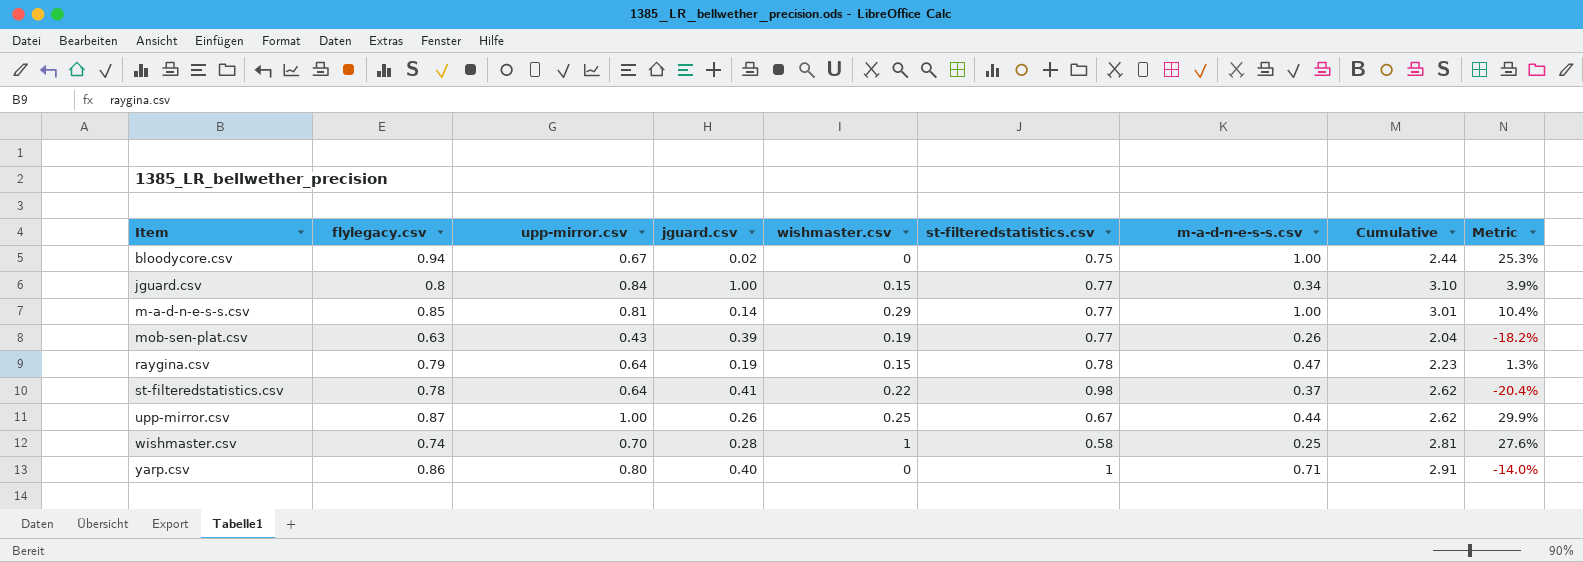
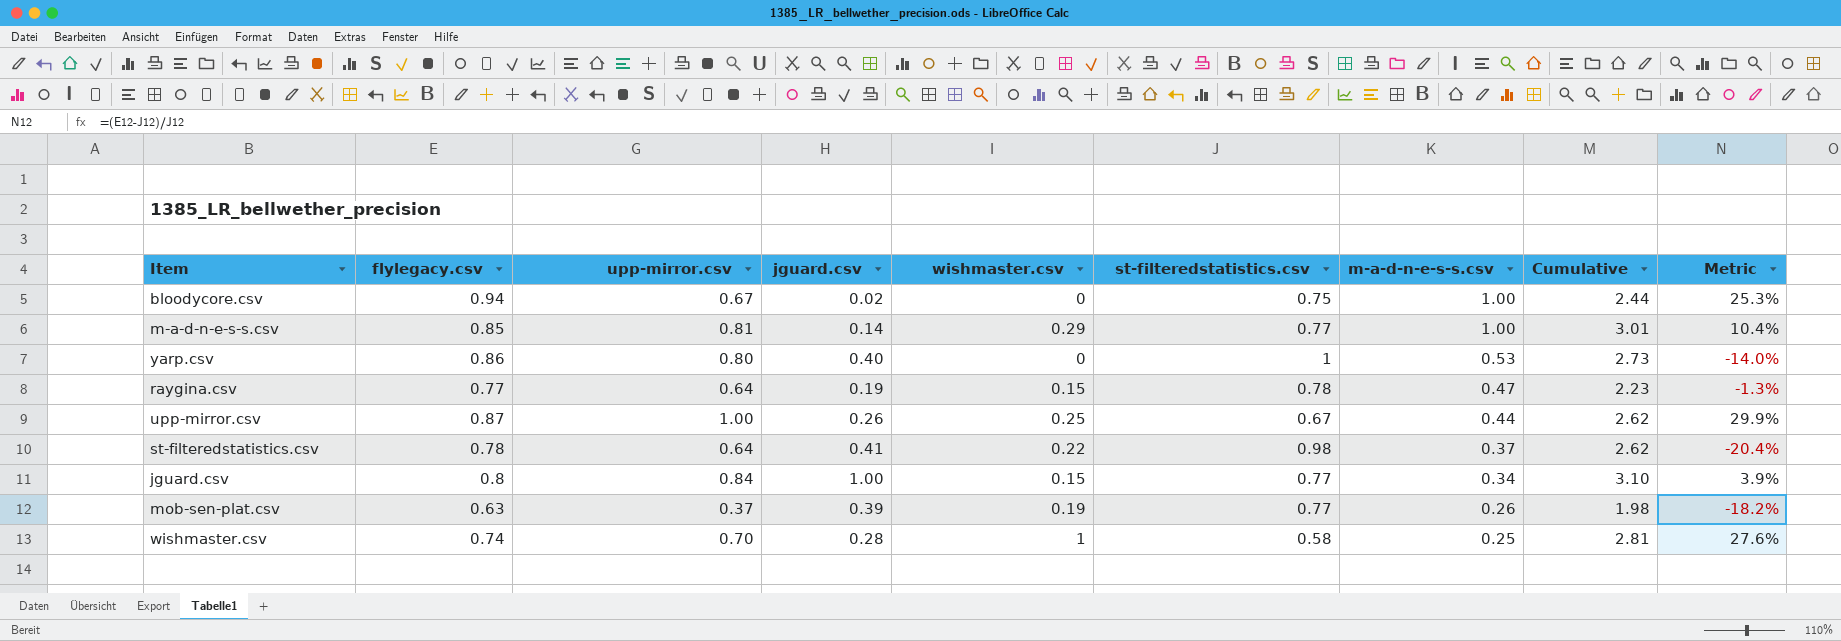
row order: Item ascending -> m-a-d-n-e-s-s.csv descending
yarp.csv | m-a-d-n-e-s-s.csv: 0.71 -> 0.53
yarp.csv | Cumulative: 2.91 -> 2.73
raygina.csv | flylegacy.csv: 0.79 -> 0.77
raygina.csv | Metric: 1.3% -> -1.3%
mob-sen-plat.csv | upp-mirror.csv: 0.43 -> 0.37
mob-sen-plat.csv | Cumulative: 2.04 -> 1.98

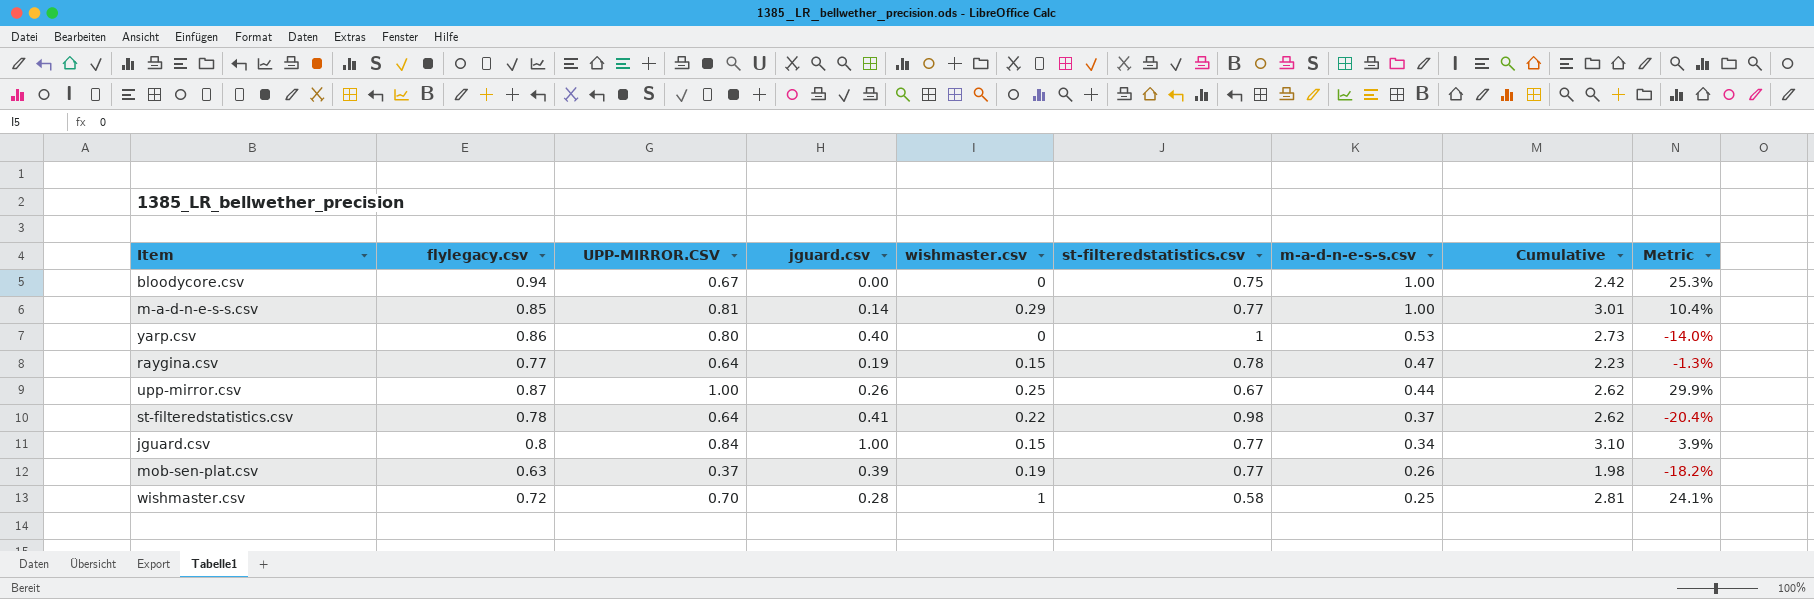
column name: upp-mirror.csv -> UPP-MIRROR.CSV
bloodycore.csv | jguard.csv: 0.02 -> 0.00
bloodycore.csv | Cumulative: 2.44 -> 2.42
wishmaster.csv | flylegacy.csv: 0.74 -> 0.72
wishmaster.csv | Metric: 27.6% -> 24.1%

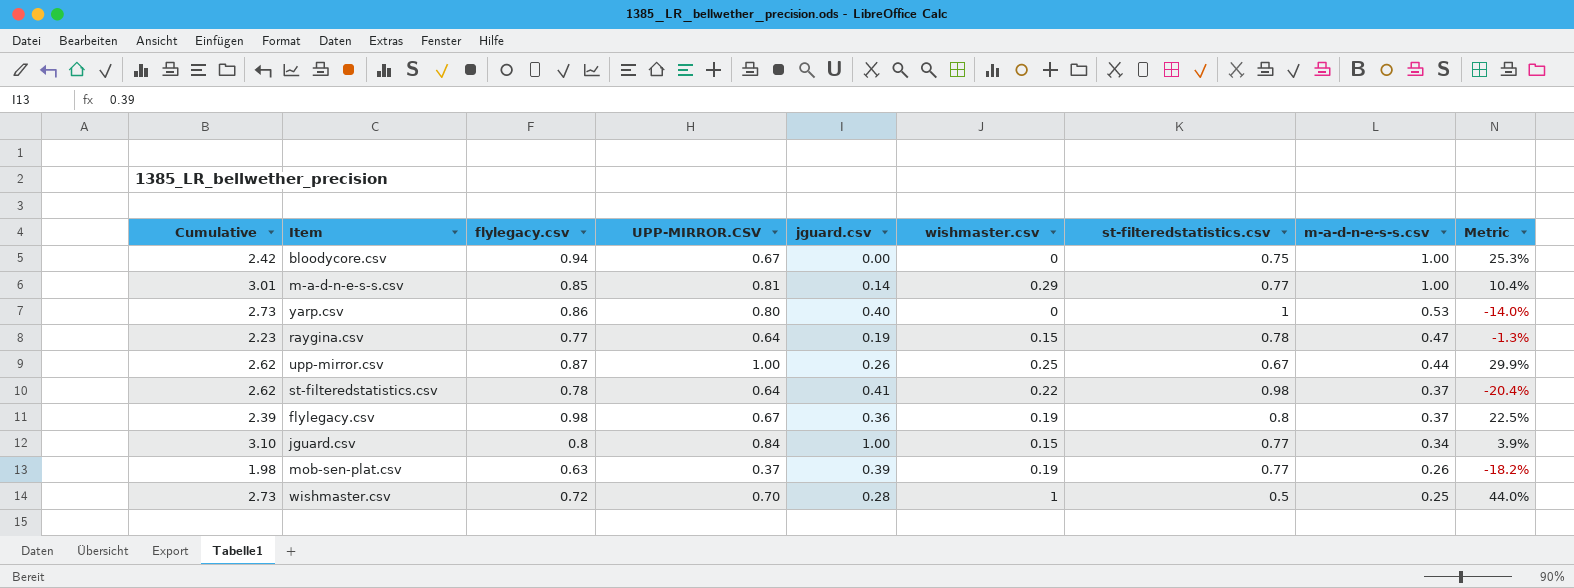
column Cumulative | position: 8 -> 1
row flylegacy.csv: none -> 2.39 | 0.98 | 0.67 | 0.36 | 0.19 | 0.8 | 0.37 | 22.5%
wishmaster.csv | Cumulative: 2.81 -> 2.73
wishmaster.csv | st-filteredstatistics.csv: 0.58 -> 0.5
wishmaster.csv | Metric: 24.1% -> 44.0%

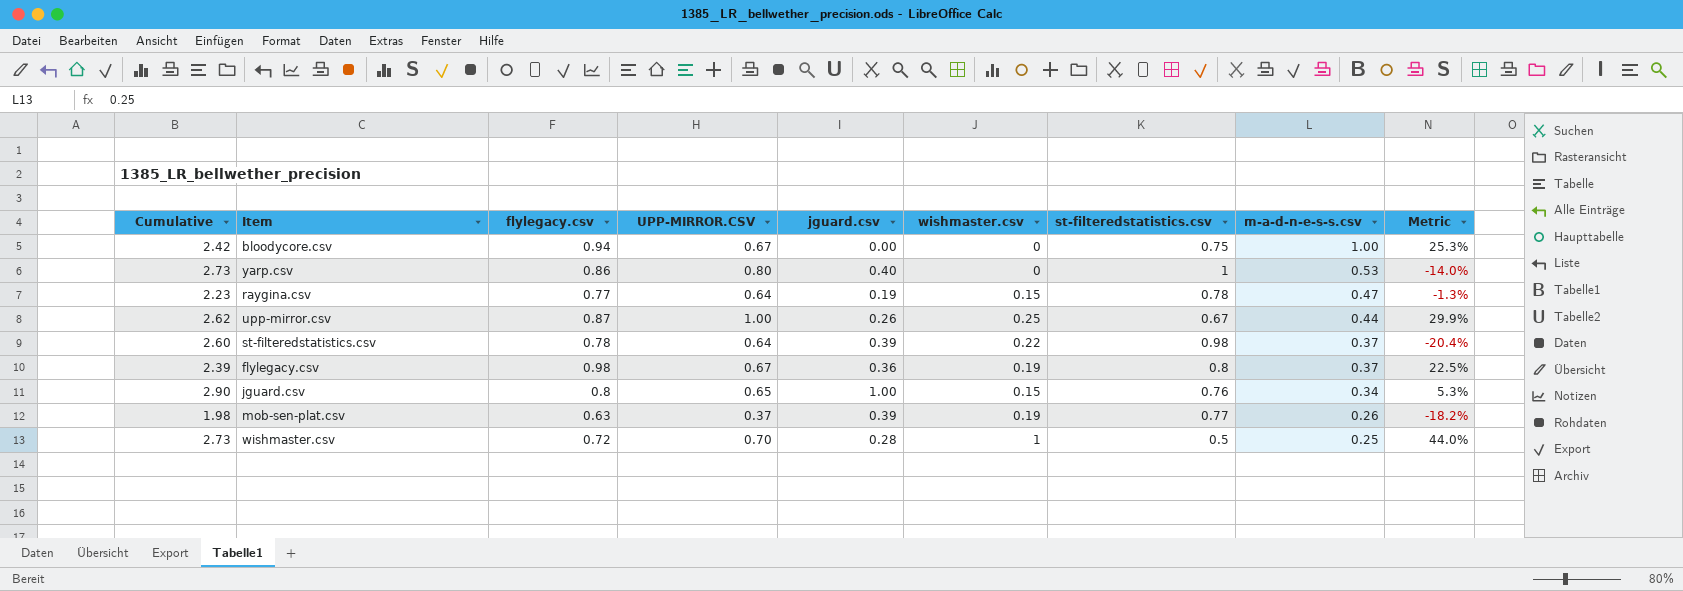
row m-a-d-n-e-s-s.csv: 3.01 | 0.85 | 0.81 | 0.14 | 0.29 | 0.77 | 1.00 | 10.4% -> none
st-filteredstatistics.csv | Cumulative: 2.62 -> 2.60
st-filteredstatistics.csv | jguard.csv: 0.41 -> 0.39
jguard.csv | Cumulative: 3.10 -> 2.90
jguard.csv | UPP-MIRROR.CSV: 0.84 -> 0.65
jguard.csv | st-filteredstatistics.csv: 0.77 -> 0.76
jguard.csv | Metric: 3.9% -> 5.3%

